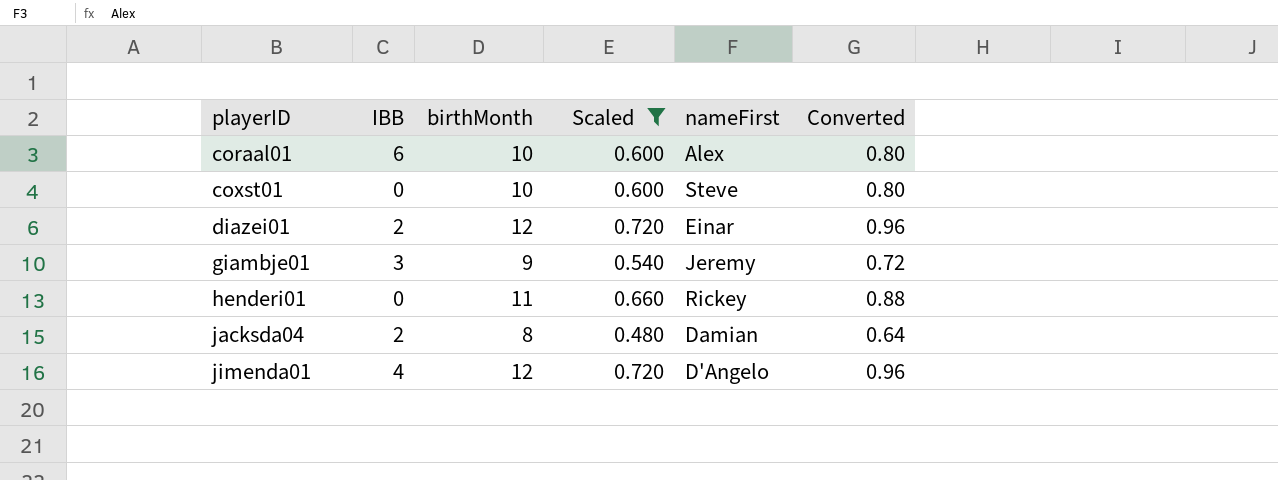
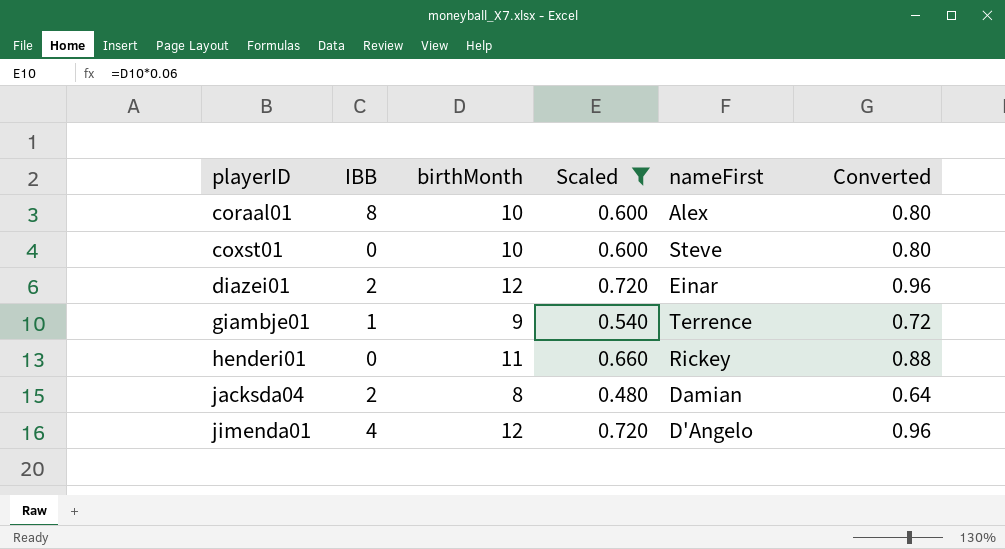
coraal01 | IBB: 6 -> 8
giambje01 | IBB: 3 -> 1
giambje01 | nameFirst: Jeremy -> Terrence

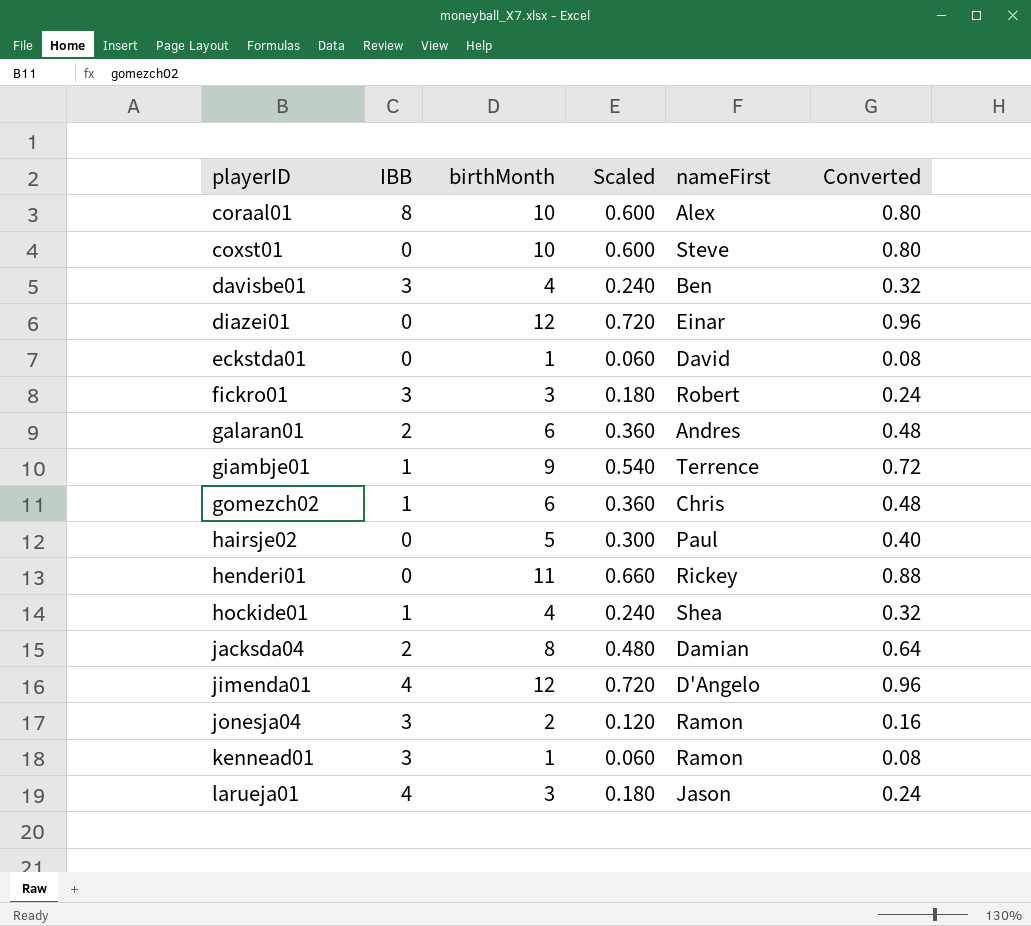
filter: Scaled >= 0.480 -> none
diazei01 | IBB: 2 -> 0

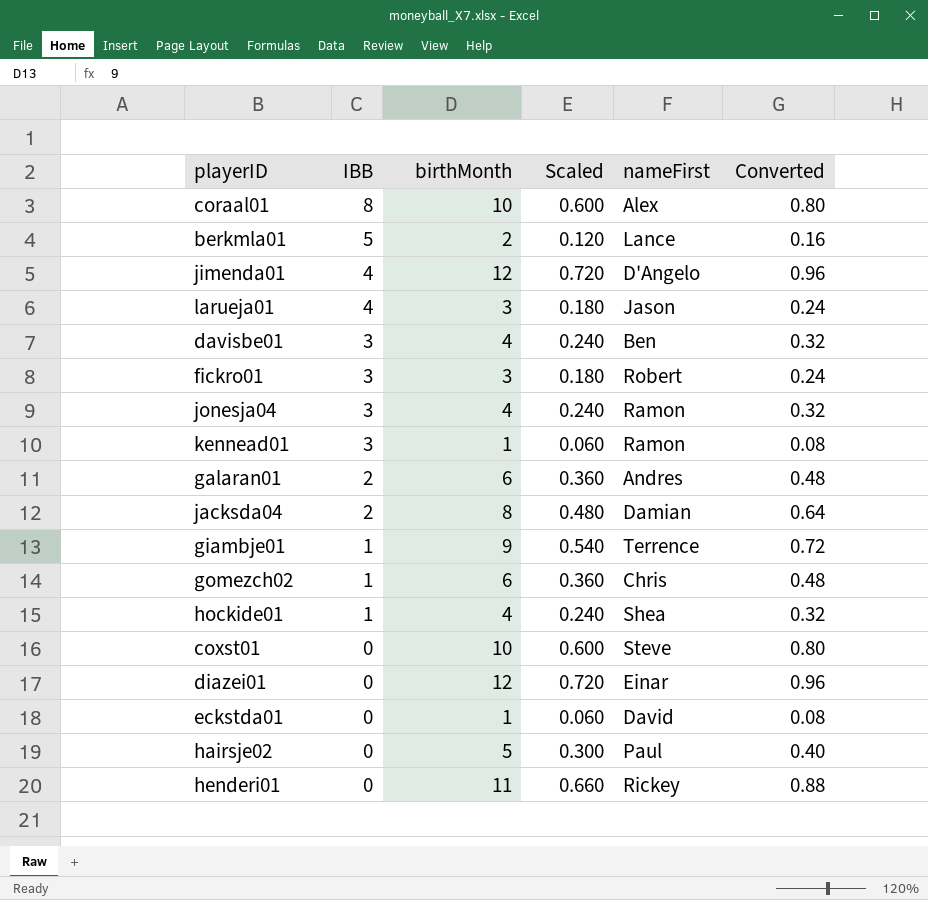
row order: playerID ascending -> IBB descending
row berkmla01: none -> 5 | 2 | 0.120 | Lance | 0.16
jonesja04 | birthMonth: 2 -> 4
jonesja04 | Scaled: 0.120 -> 0.240
jonesja04 | Converted: 0.16 -> 0.32

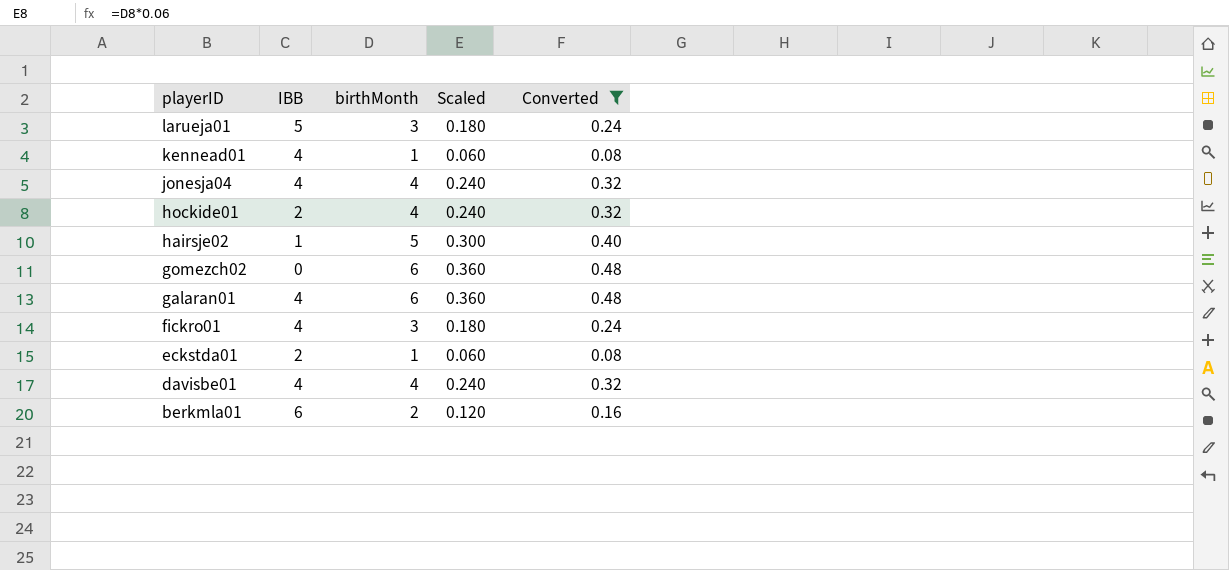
filter: none -> Converted <= 0.48
row order: IBB descending -> playerID descending
column nameFirst | position: 5 -> none
larueja01 | IBB: 4 -> 5
kennead01 | IBB: 3 -> 4
jonesja04 | IBB: 3 -> 4
hockide01 | IBB: 1 -> 2
hairsje02 | IBB: 0 -> 1
gomezch02 | IBB: 1 -> 0
galaran01 | IBB: 2 -> 4
fickro01 | IBB: 3 -> 4
eckstda01 | IBB: 0 -> 2
davisbe01 | IBB: 3 -> 4
berkmla01 | IBB: 5 -> 6

